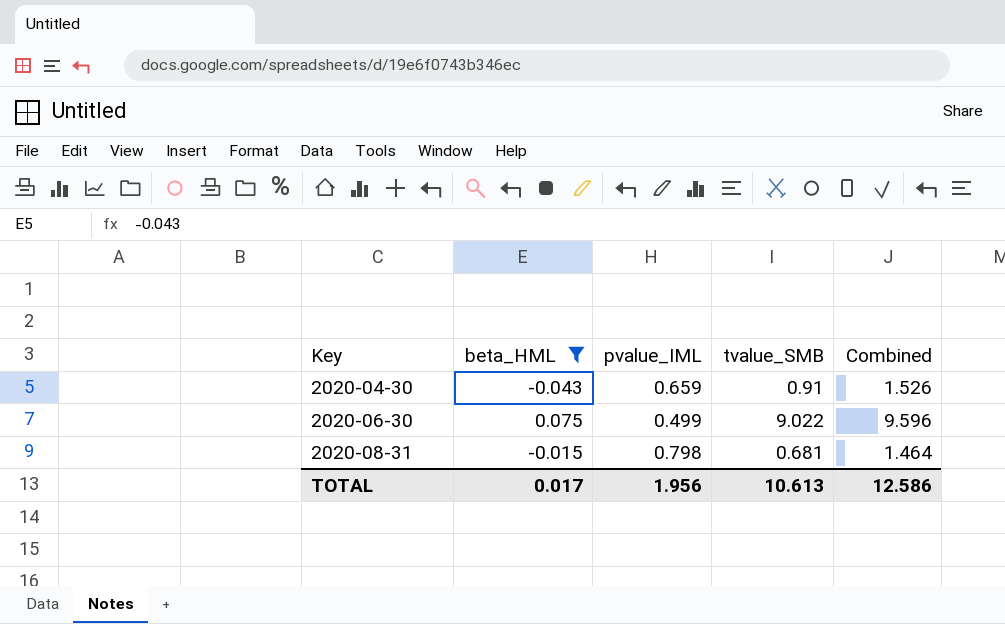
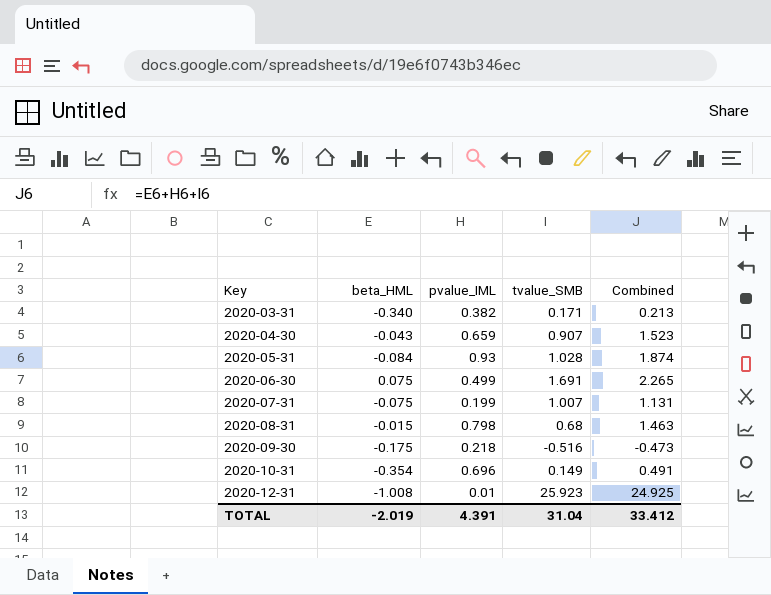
filter: beta_HML >= -0.043 -> none
2020-04-30 | tvalue_SMB: 0.91 -> 0.907
2020-04-30 | Combined: 1.526 -> 1.523
2020-06-30 | tvalue_SMB: 9.022 -> 1.691
2020-06-30 | Combined: 9.596 -> 2.265
2020-08-31 | tvalue_SMB: 0.681 -> 0.68
2020-08-31 | Combined: 1.464 -> 1.463
TOTAL | beta_HML: 0.017 -> -2.019
TOTAL | pvalue_IML: 1.956 -> 4.391
TOTAL | tvalue_SMB: 10.613 -> 31.04
TOTAL | Combined: 12.586 -> 33.412

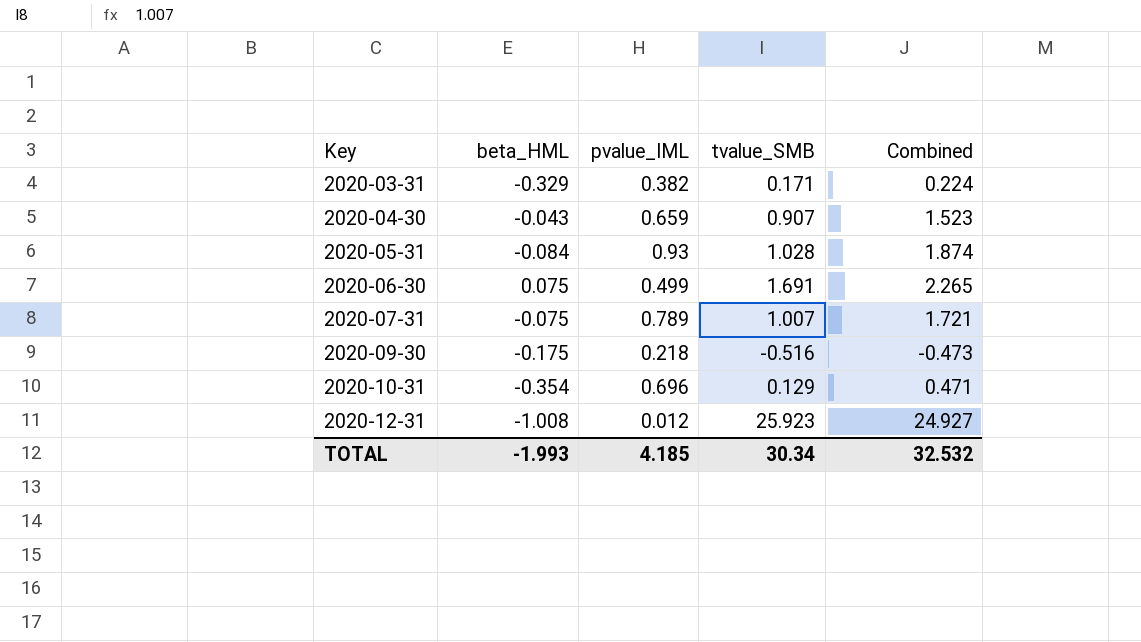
row 2020-08-31: -0.015 | 0.798 | 0.68 | 1.463 -> none
2020-03-31 | beta_HML: -0.340 -> -0.329
2020-03-31 | Combined: 0.213 -> 0.224
2020-07-31 | pvalue_IML: 0.199 -> 0.789
2020-07-31 | Combined: 1.131 -> 1.721
2020-10-31 | tvalue_SMB: 0.149 -> 0.129
2020-10-31 | Combined: 0.491 -> 0.471
2020-12-31 | pvalue_IML: 0.01 -> 0.012
2020-12-31 | Combined: 24.925 -> 24.927
TOTAL | beta_HML: -2.019 -> -1.993
TOTAL | pvalue_IML: 4.391 -> 4.185
TOTAL | tvalue_SMB: 31.04 -> 30.34
TOTAL | Combined: 33.412 -> 32.532

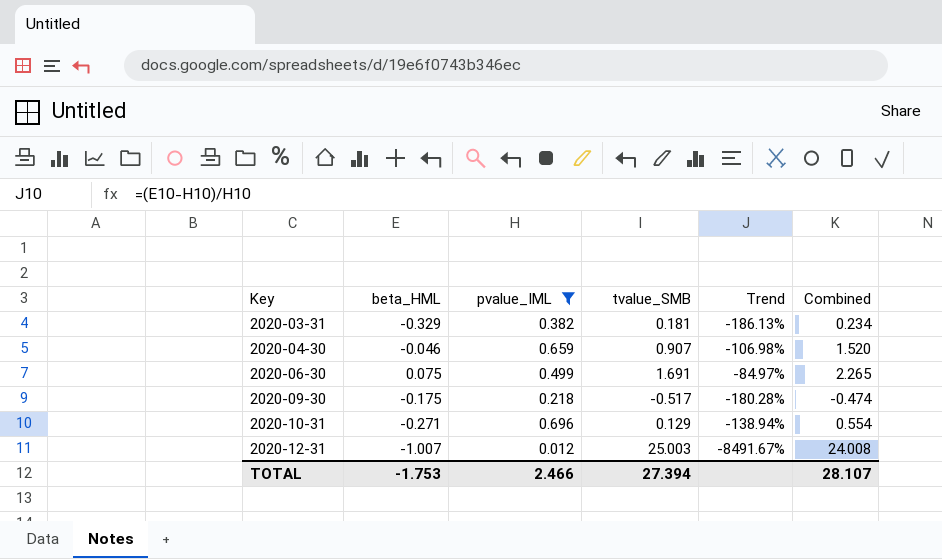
filter: none -> pvalue_IML <= 0.696
column Trend | formula: none -> ([beta_HML] - [pvalue_IML]) / [pvalue_IML]
2020-03-31 | tvalue_SMB: 0.171 -> 0.181
2020-03-31 | Combined: 0.224 -> 0.234
2020-04-30 | beta_HML: -0.043 -> -0.046
2020-04-30 | Combined: 1.523 -> 1.520
2020-09-30 | tvalue_SMB: -0.516 -> -0.517
2020-09-30 | Combined: -0.473 -> -0.474
2020-10-31 | beta_HML: -0.354 -> -0.271
2020-10-31 | Combined: 0.471 -> 0.554
2020-12-31 | beta_HML: -1.008 -> -1.007
2020-12-31 | tvalue_SMB: 25.923 -> 25.003
2020-12-31 | Combined: 24.927 -> 24.008
TOTAL | beta_HML: -1.993 -> -1.753
TOTAL | pvalue_IML: 4.185 -> 2.466
TOTAL | tvalue_SMB: 30.34 -> 27.394
TOTAL | Combined: 32.532 -> 28.107

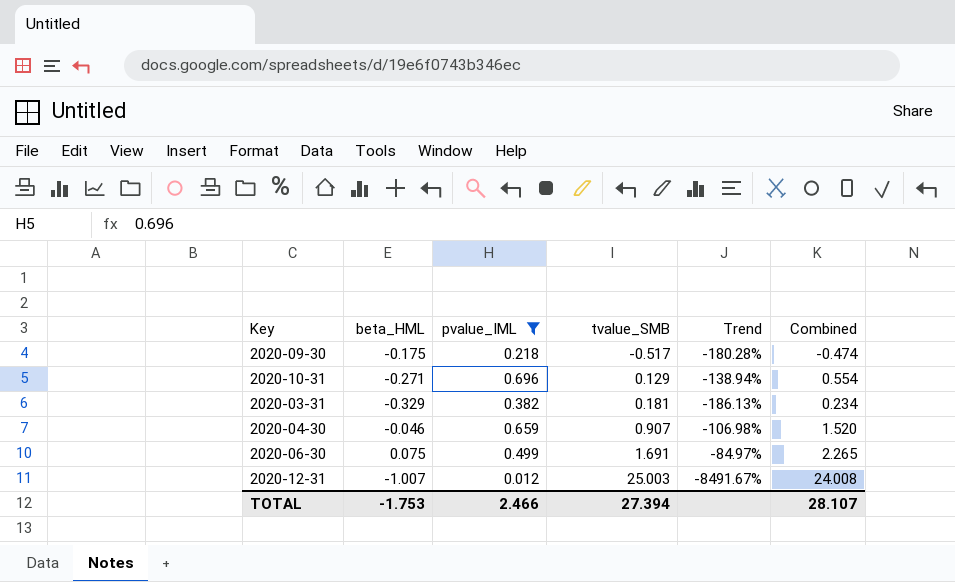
row order: Key ascending -> tvalue_SMB ascending

